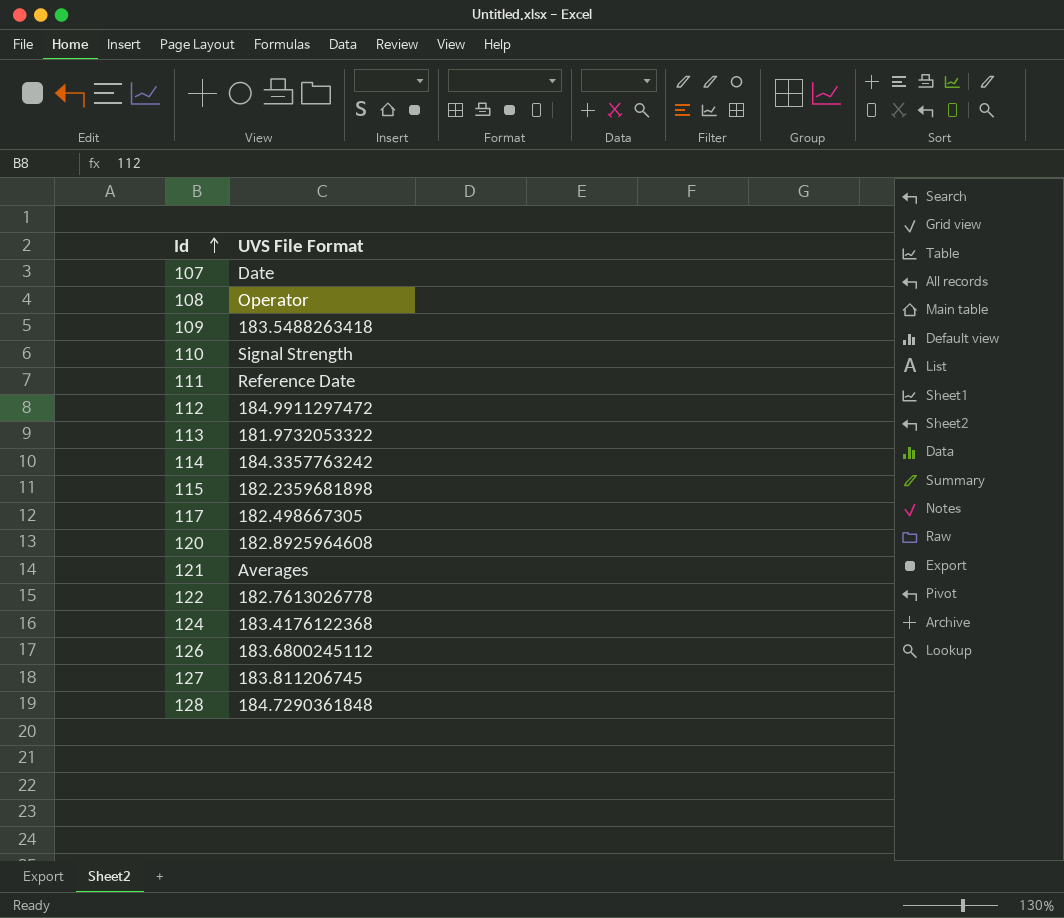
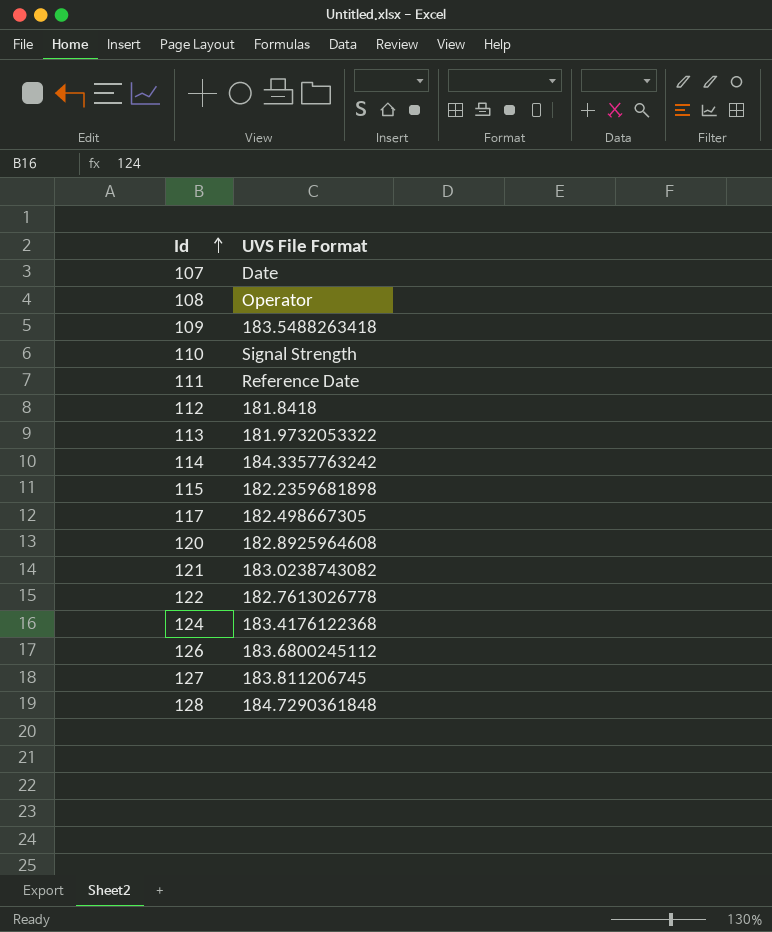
112 | UVS File Format: 184.9911297472 -> 181.8418
121 | UVS File Format: Averages -> 183.0238743082

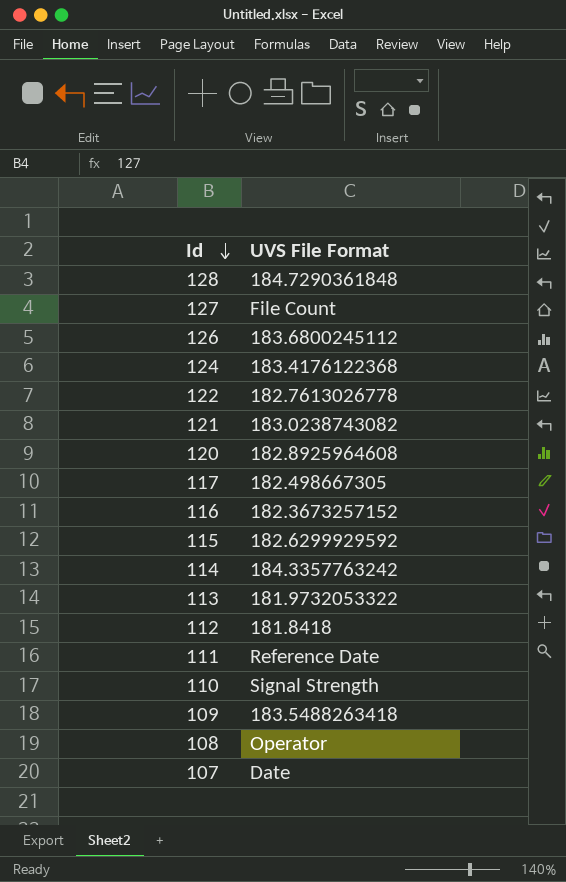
row order: Id ascending -> Id descending
127 | UVS File Format: 183.811206745 -> File Count
row 116: none -> 182.3673257152
115 | UVS File Format: 182.2359681898 -> 182.6299929592

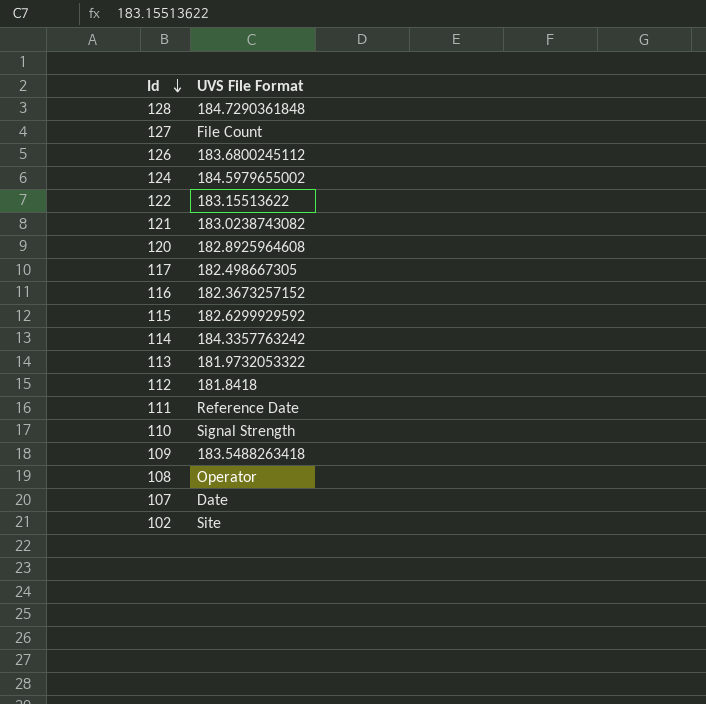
124 | UVS File Format: 183.4176122368 -> 184.5979655002
122 | UVS File Format: 182.7613026778 -> 183.15513622
row 102: none -> Site

